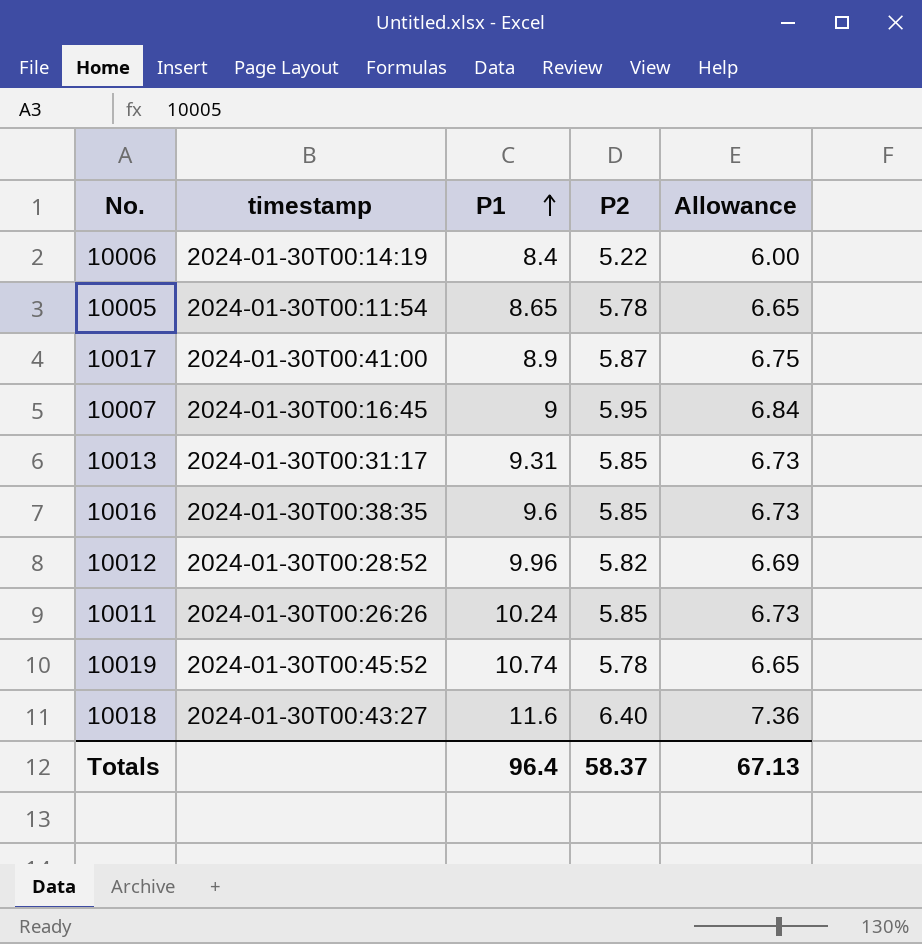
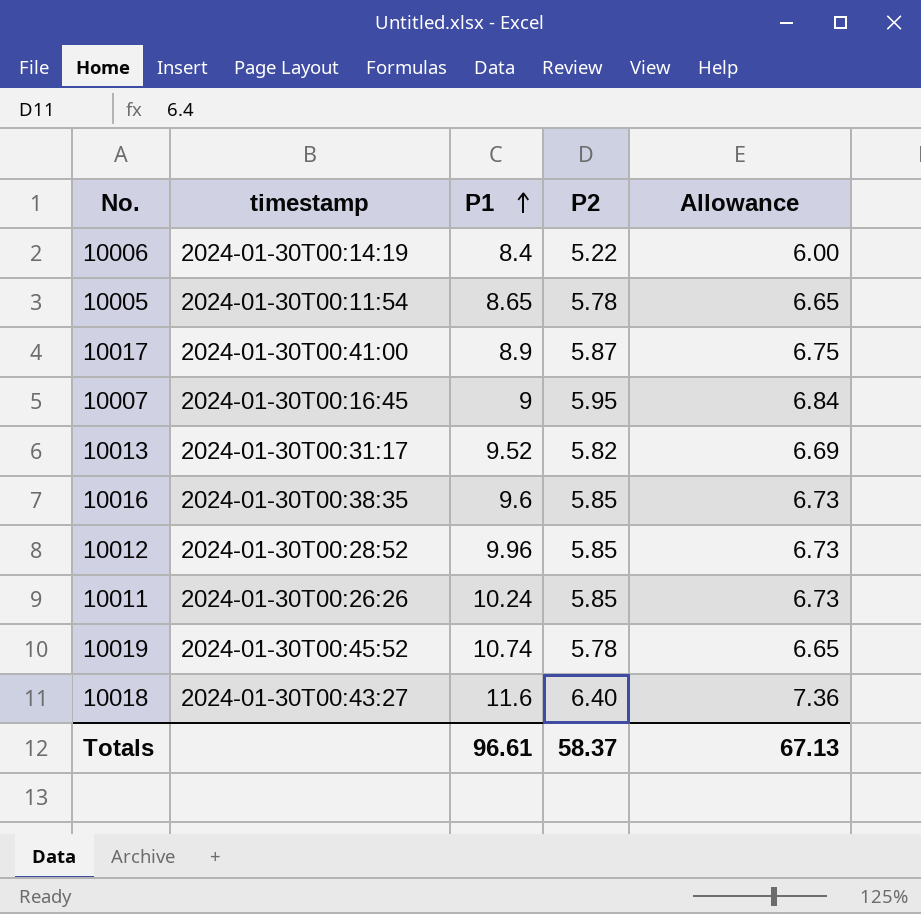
10013 | P1: 9.31 -> 9.52
10013 | P2: 5.85 -> 5.82
10013 | Allowance: 6.73 -> 6.69
10012 | P2: 5.82 -> 5.85
10012 | Allowance: 6.69 -> 6.73
Totals | P1: 96.4 -> 96.61

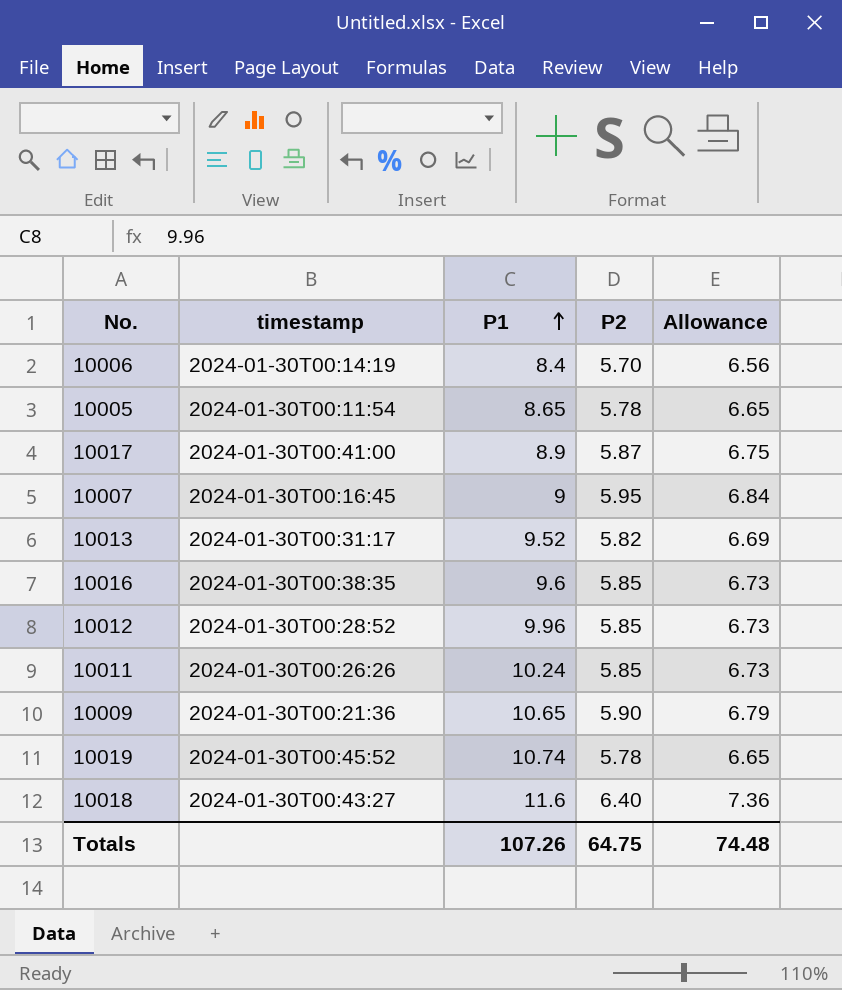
10006 | P2: 5.22 -> 5.70
10006 | Allowance: 6.00 -> 6.56
row 10009: none -> 2024-01-30T00:21:36 | 10.65 | 5.90 | 6.79
Totals | P1: 96.61 -> 107.26
Totals | P2: 58.37 -> 64.75
Totals | Allowance: 67.13 -> 74.48

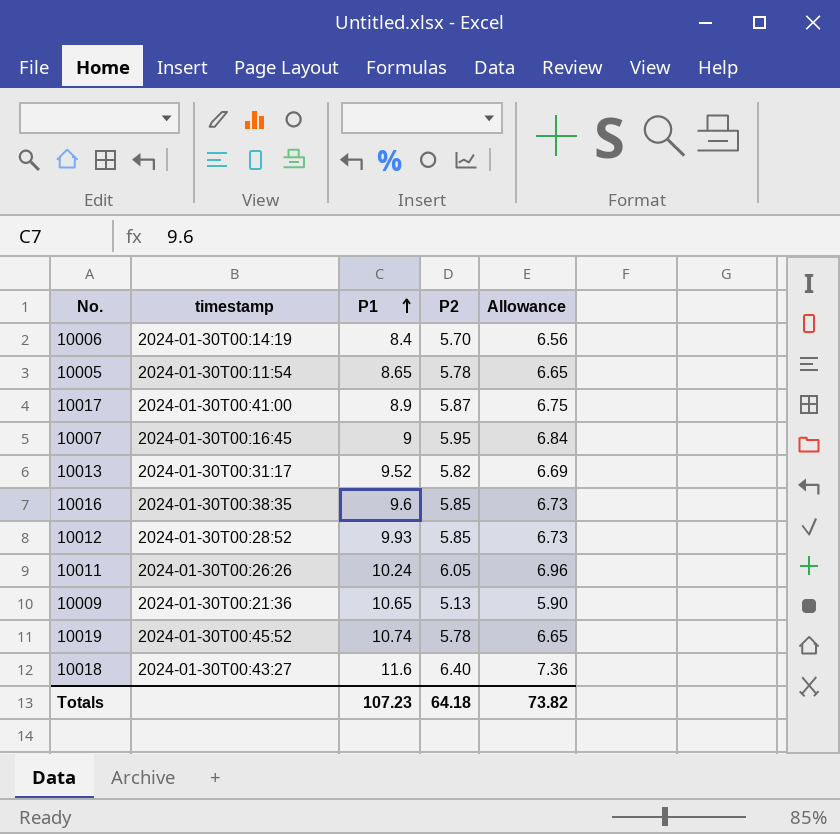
10012 | P1: 9.96 -> 9.93
10011 | P2: 5.85 -> 6.05
10011 | Allowance: 6.73 -> 6.96
10009 | P2: 5.90 -> 5.13
10009 | Allowance: 6.79 -> 5.90
Totals | P1: 107.26 -> 107.23
Totals | P2: 64.75 -> 64.18
Totals | Allowance: 74.48 -> 73.82

